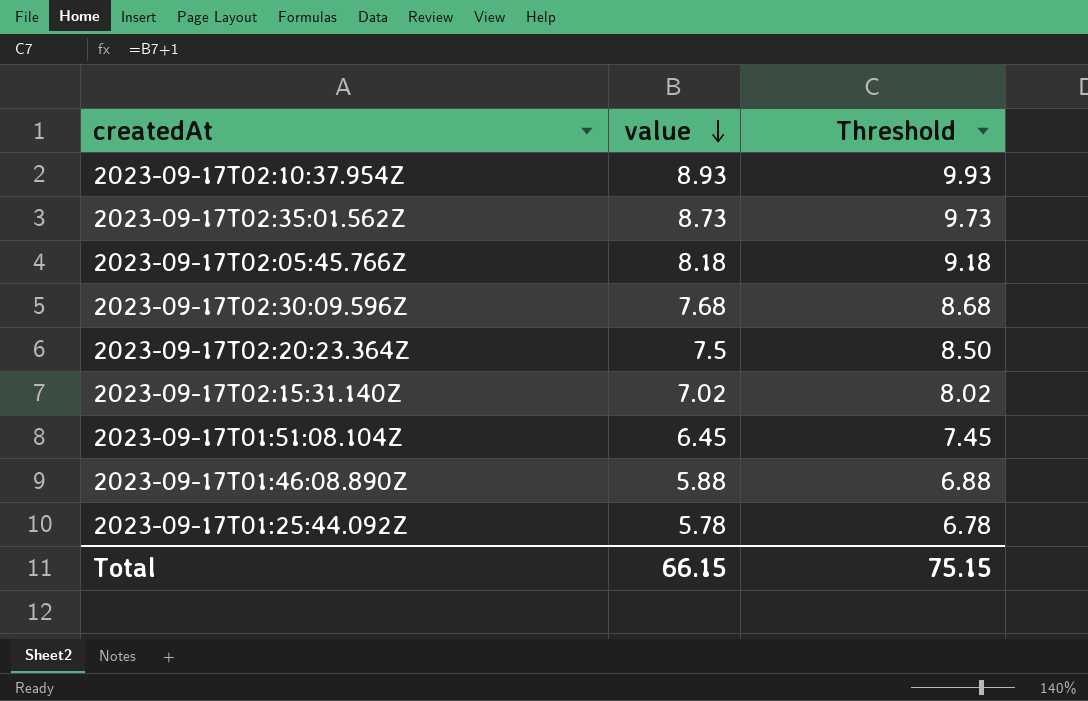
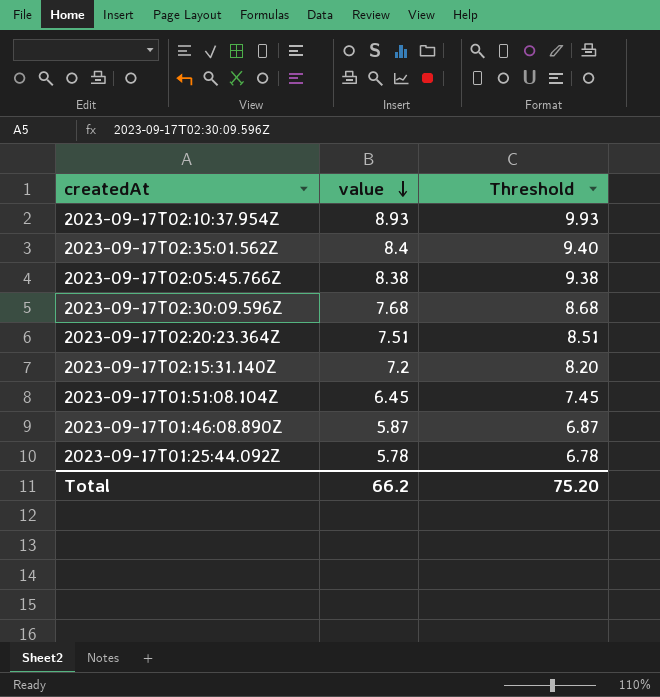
2023-09-17T02:35:01.562Z | value: 8.73 -> 8.4
2023-09-17T02:35:01.562Z | Threshold: 9.73 -> 9.40
2023-09-17T02:05:45.766Z | value: 8.18 -> 8.38
2023-09-17T02:05:45.766Z | Threshold: 9.18 -> 9.38
2023-09-17T02:20:23.364Z | value: 7.5 -> 7.51
2023-09-17T02:20:23.364Z | Threshold: 8.50 -> 8.51
2023-09-17T02:15:31.140Z | value: 7.02 -> 7.2
2023-09-17T02:15:31.140Z | Threshold: 8.02 -> 8.20
2023-09-17T01:46:08.890Z | value: 5.88 -> 5.87
2023-09-17T01:46:08.890Z | Threshold: 6.88 -> 6.87
Total | value: 66.15 -> 66.2
Total | Threshold: 75.15 -> 75.20

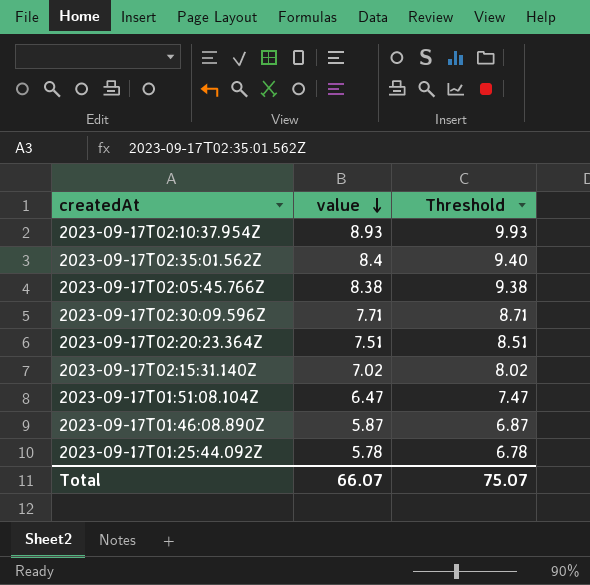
2023-09-17T02:30:09.596Z | value: 7.68 -> 7.71
2023-09-17T02:30:09.596Z | Threshold: 8.68 -> 8.71
2023-09-17T02:15:31.140Z | value: 7.2 -> 7.02
2023-09-17T02:15:31.140Z | Threshold: 8.20 -> 8.02
2023-09-17T01:51:08.104Z | value: 6.45 -> 6.47
2023-09-17T01:51:08.104Z | Threshold: 7.45 -> 7.47
Total | value: 66.2 -> 66.07
Total | Threshold: 75.20 -> 75.07

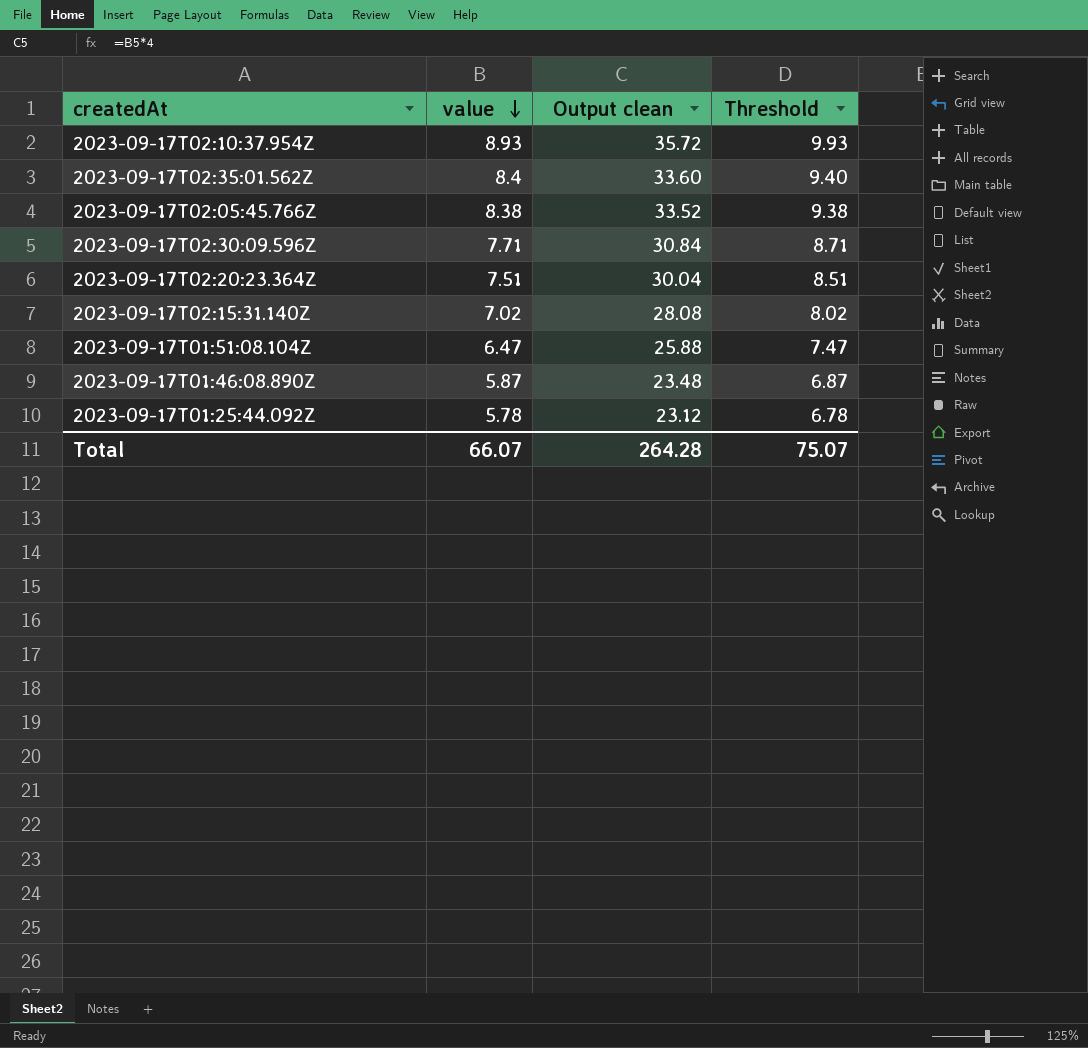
column Output clean | formula: none -> [value] * 4

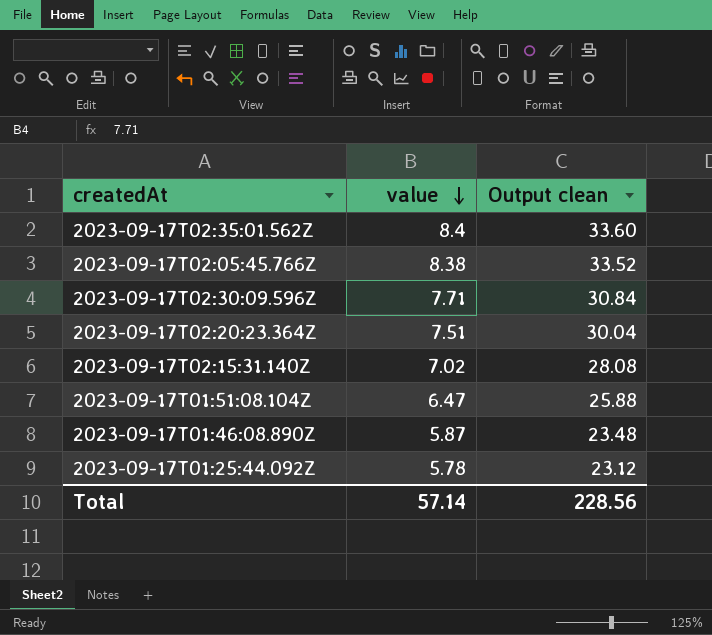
column Threshold | formula: [value] + 1 -> none
row 2023-09-17T02:10:37.954Z: 8.93 | 35.72 | 9.93 -> none
Total | value: 66.07 -> 57.14
Total | Output clean: 264.28 -> 228.56

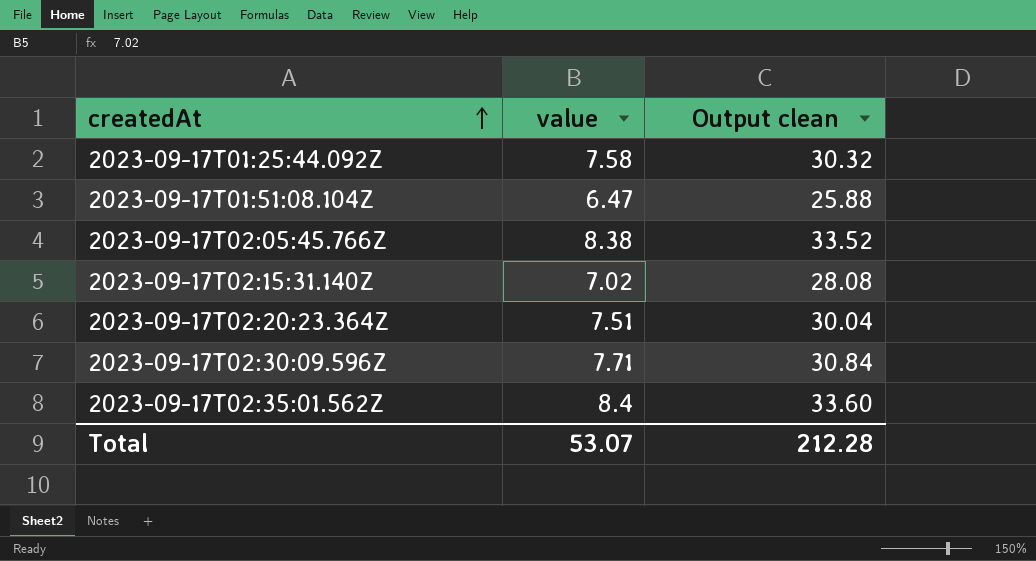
row order: value descending -> createdAt ascending
row 2023-09-17T01:46:08.890Z: 5.87 | 23.48 -> none
2023-09-17T01:25:44.092Z | value: 5.78 -> 7.58
2023-09-17T01:25:44.092Z | Output clean: 23.12 -> 30.32
Total | value: 57.14 -> 53.07
Total | Output clean: 228.56 -> 212.28

